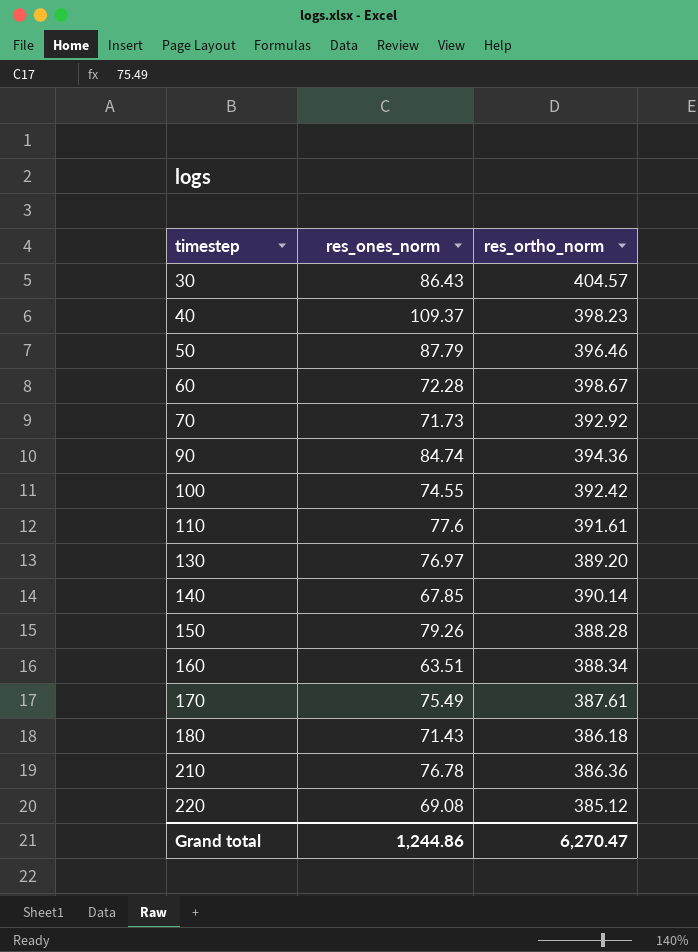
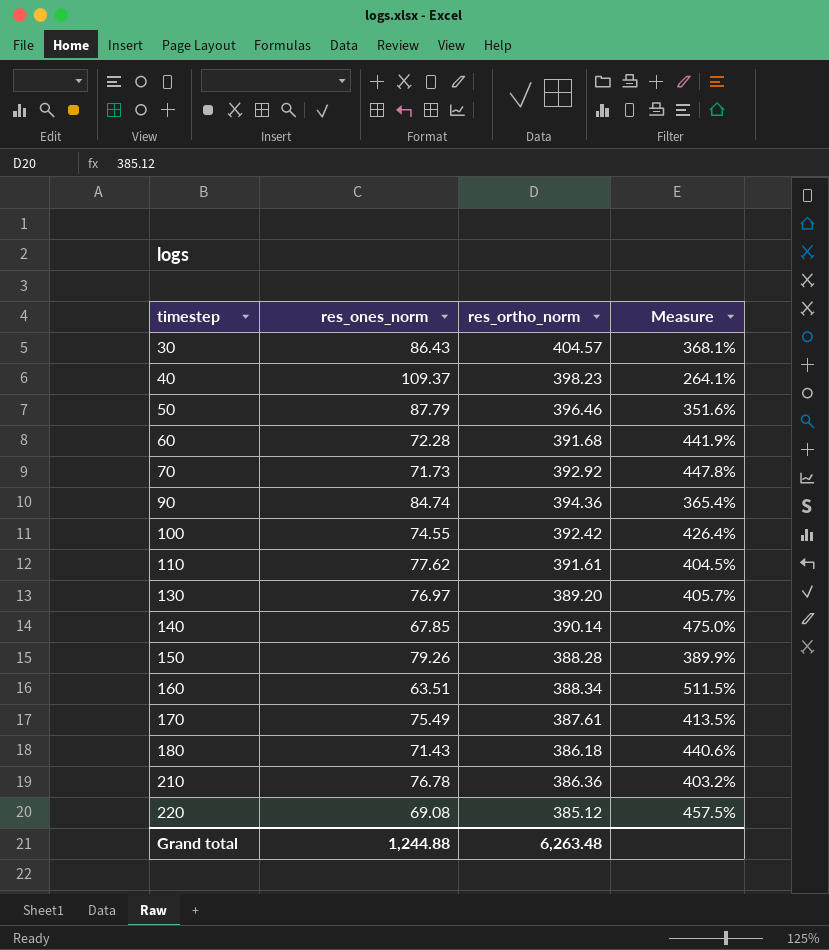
column Measure | formula: none -> ([res_ortho_norm] - [res_ones_norm]) / [res_ones_norm]
60 | res_ortho_norm: 398.67 -> 391.68
110 | res_ones_norm: 77.6 -> 77.62
Grand total | res_ones_norm: 1,244.86 -> 1,244.88
Grand total | res_ortho_norm: 6,270.47 -> 6,263.48

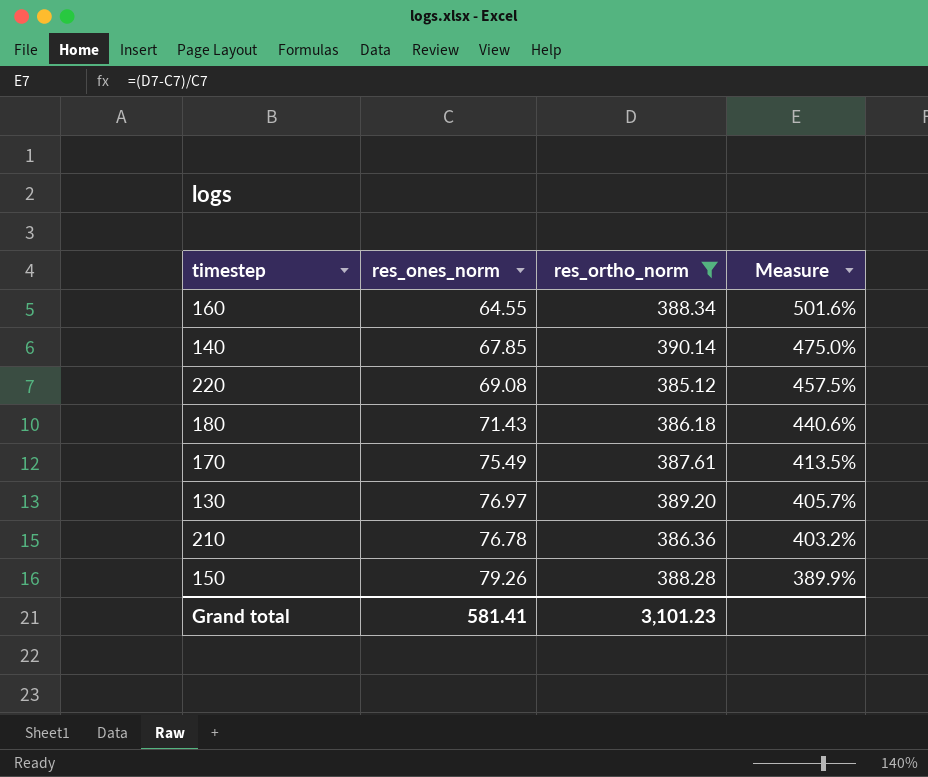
filter: none -> res_ortho_norm <= 390.14
row order: timestep ascending -> Measure descending
160 | res_ones_norm: 63.51 -> 64.55
160 | Measure: 511.5% -> 501.6%
Grand total | res_ones_norm: 1,244.88 -> 581.41
Grand total | res_ortho_norm: 6,263.48 -> 3,101.23

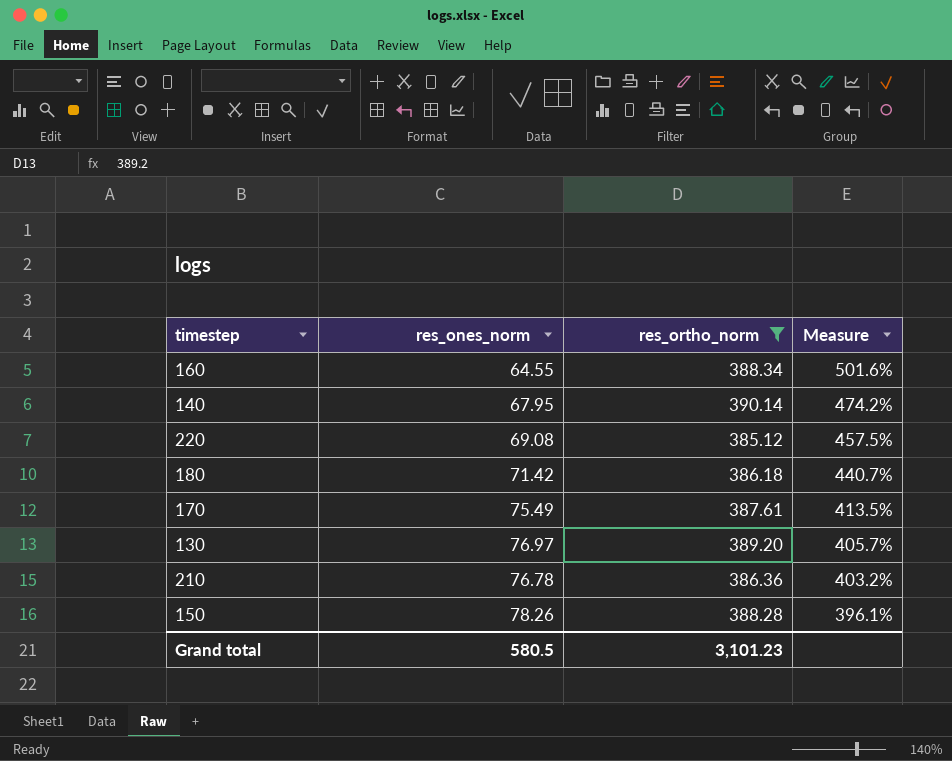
140 | res_ones_norm: 67.85 -> 67.95
140 | Measure: 475.0% -> 474.2%
180 | res_ones_norm: 71.43 -> 71.42
180 | Measure: 440.6% -> 440.7%
150 | res_ones_norm: 79.26 -> 78.26
150 | Measure: 389.9% -> 396.1%
Grand total | res_ones_norm: 581.41 -> 580.5

